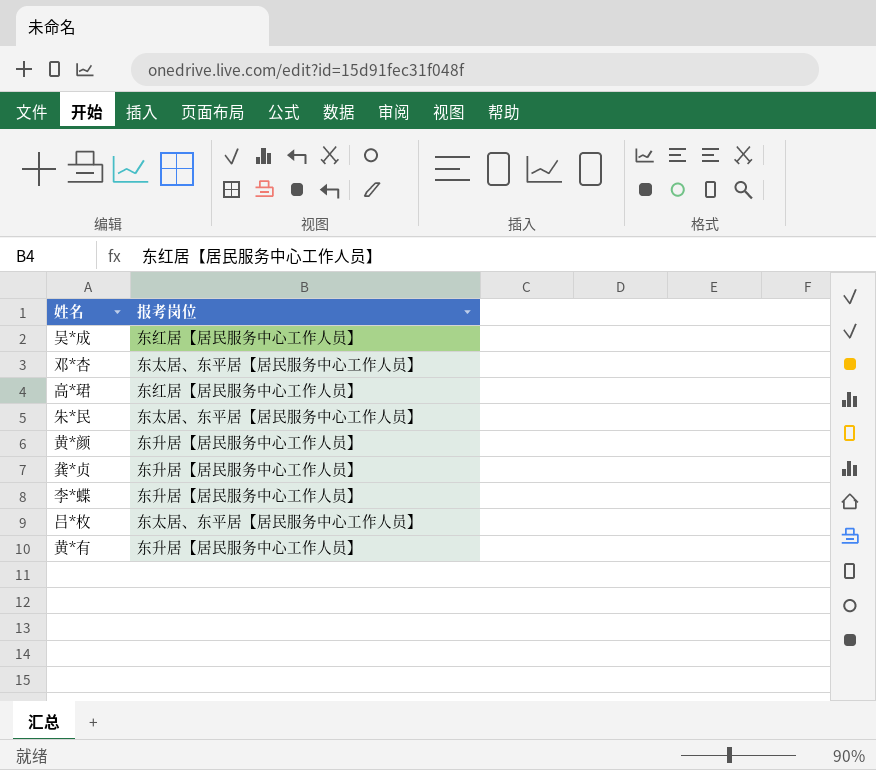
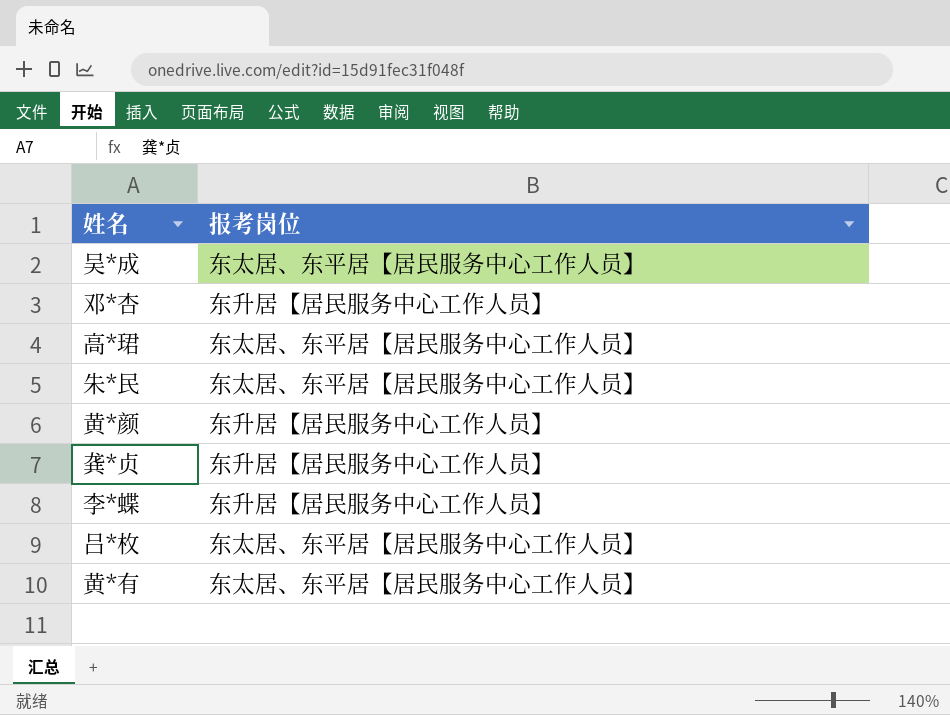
吴*成 | 报考岗位: 东红居【居民服务中心工作人员】 -> 东太居、东平居【居民服务中心工作人员】
邓*杏 | 报考岗位: 东太居、东平居【居民服务中心工作人员】 -> 东升居【居民服务中心工作人员】
高*珺 | 报考岗位: 东红居【居民服务中心工作人员】 -> 东太居、东平居【居民服务中心工作人员】
黄*有 | 报考岗位: 东升居【居民服务中心工作人员】 -> 东太居、东平居【居民服务中心工作人员】

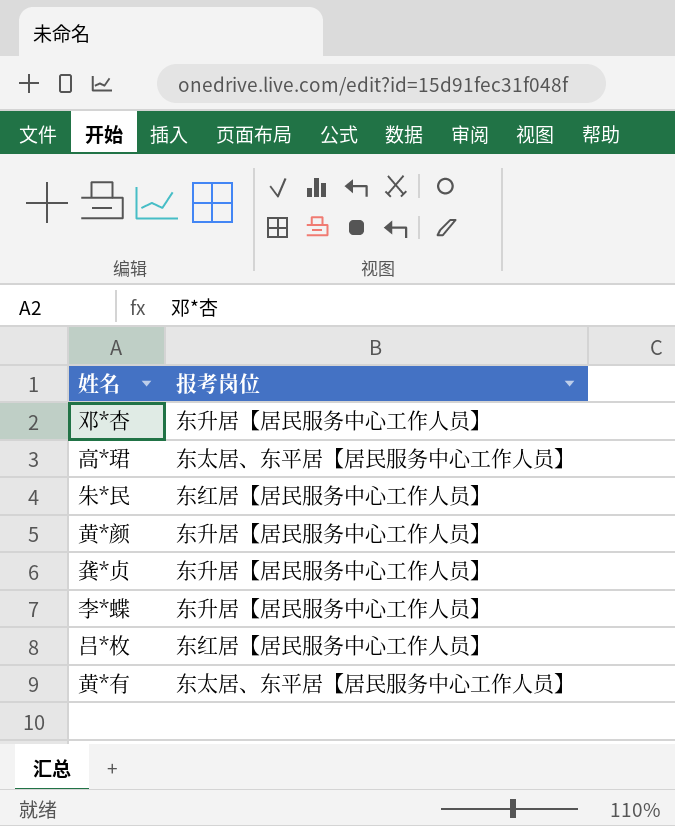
row 吴*成: 东太居、东平居【居民服务中心工作人员】 -> none
朱*民 | 报考岗位: 东太居、东平居【居民服务中心工作人员】 -> 东红居【居民服务中心工作人员】
吕*枚 | 报考岗位: 东太居、东平居【居民服务中心工作人员】 -> 东红居【居民服务中心工作人员】

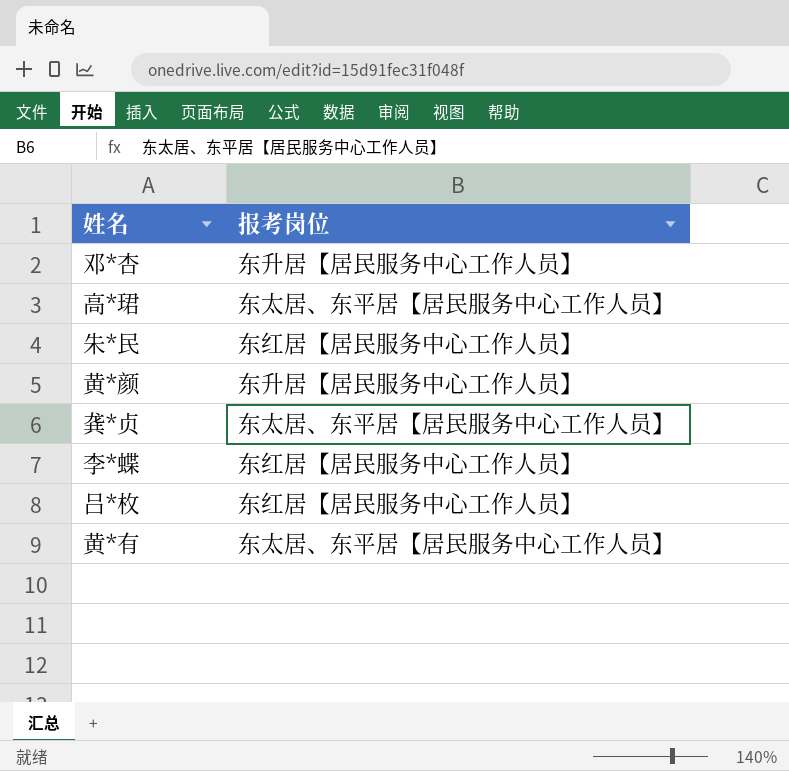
龚*贞 | 报考岗位: 东升居【居民服务中心工作人员】 -> 东太居、东平居【居民服务中心工作人员】
李*蝶 | 报考岗位: 东升居【居民服务中心工作人员】 -> 东红居【居民服务中心工作人员】

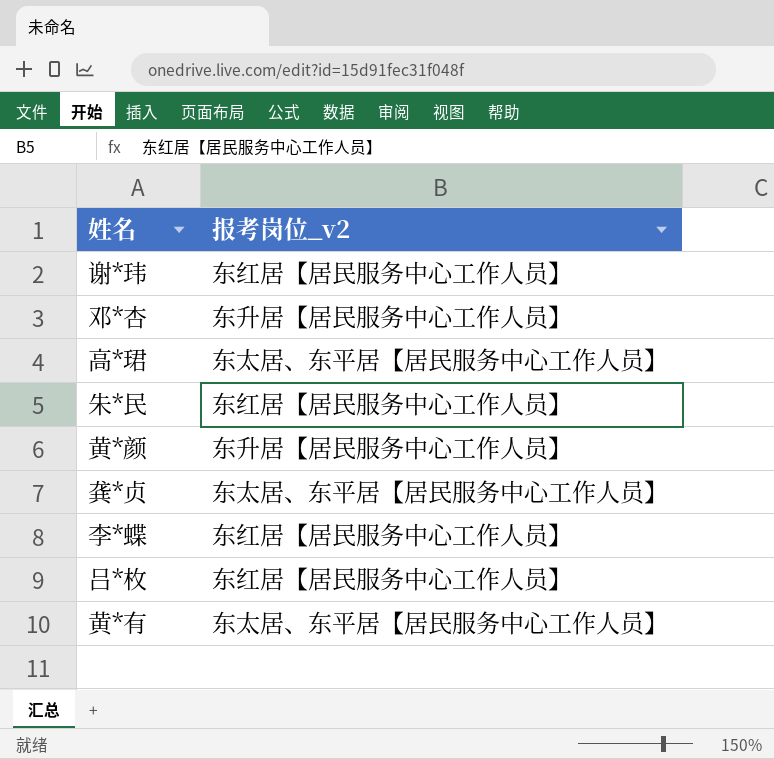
column name: 报考岗位 -> 报考岗位_v2
row 谢*玮: none -> 东红居【居民服务中心工作人员】

